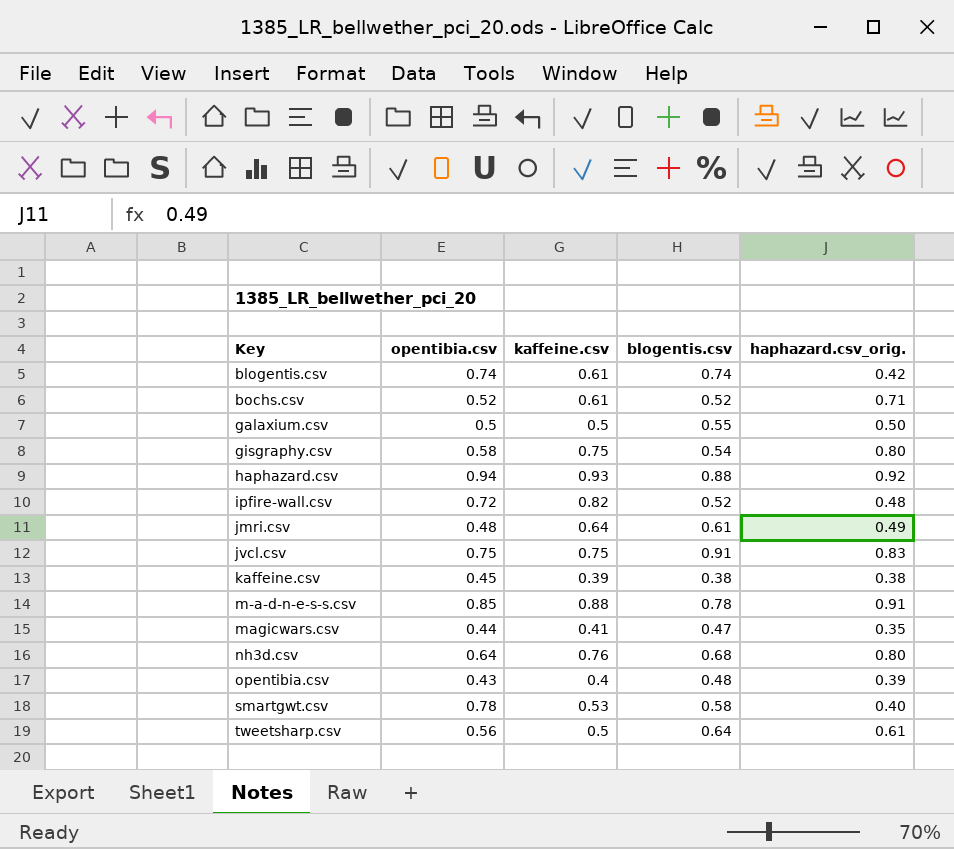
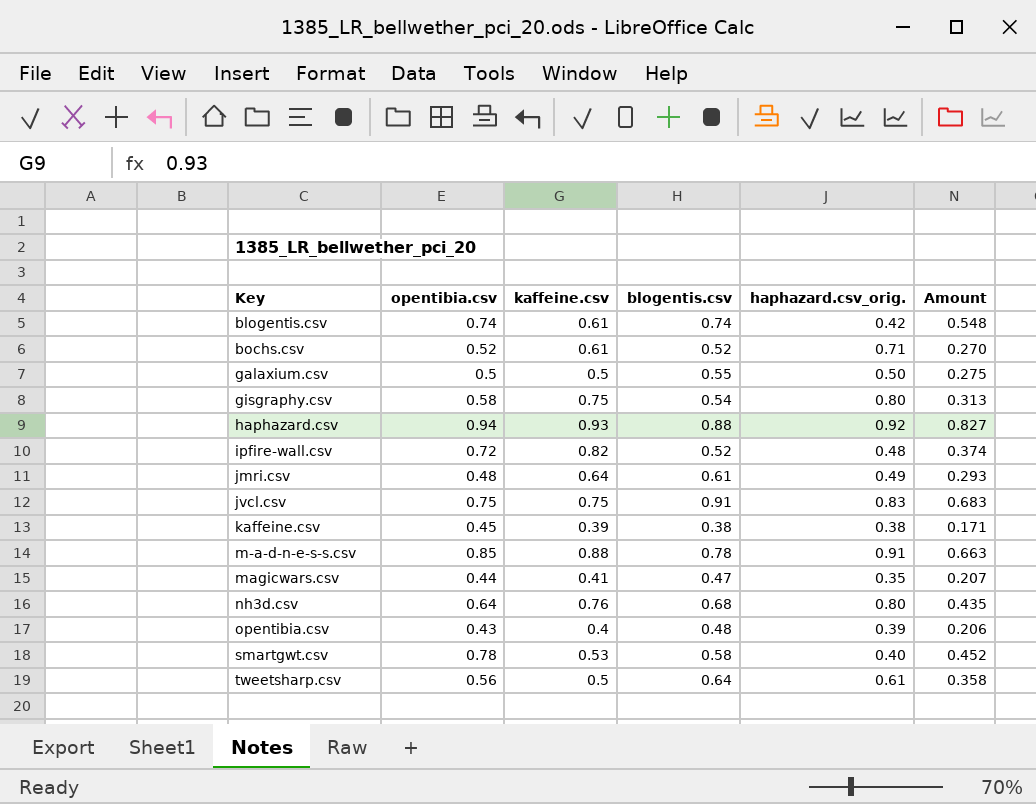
column Amount | formula: none -> [opentibia.csv] * [blogentis.csv]

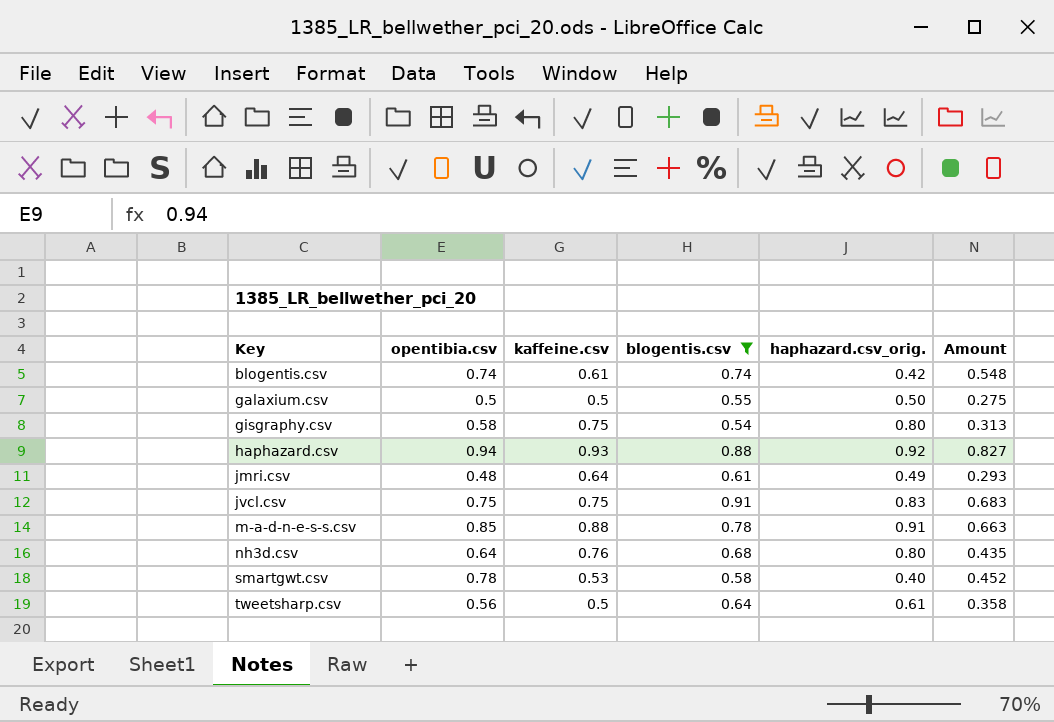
filter: none -> blogentis.csv >= 0.54

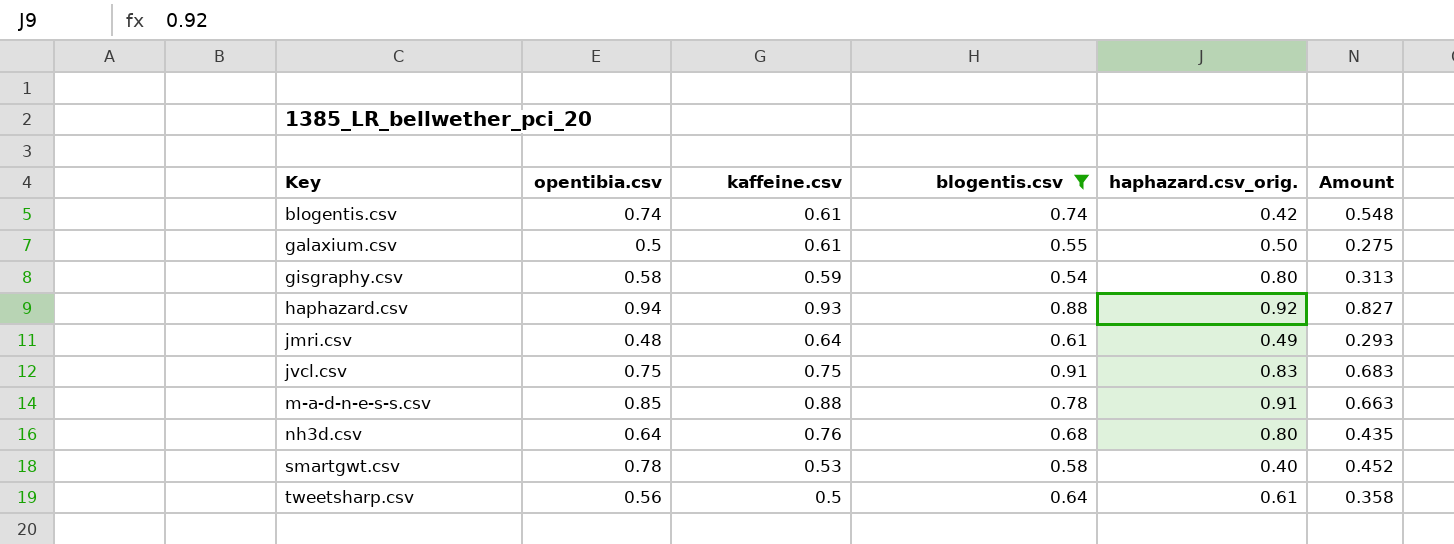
galaxium.csv | kaffeine.csv: 0.5 -> 0.61
gisgraphy.csv | kaffeine.csv: 0.75 -> 0.59

